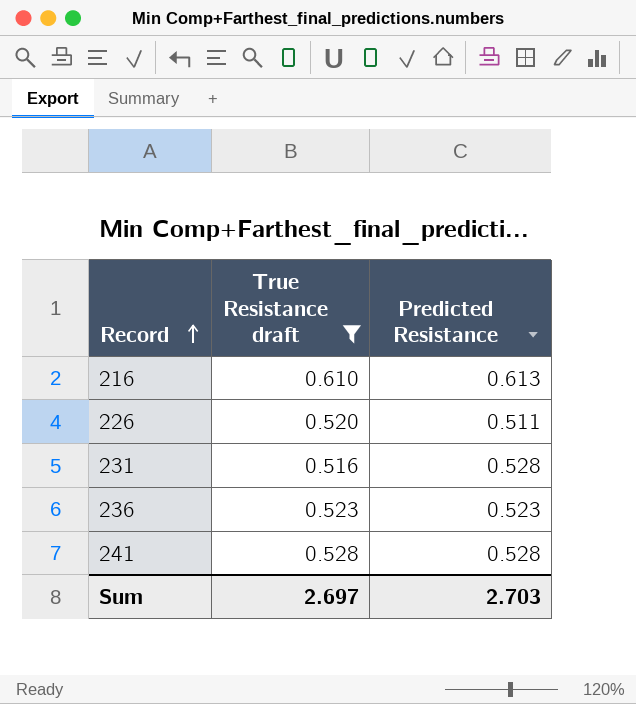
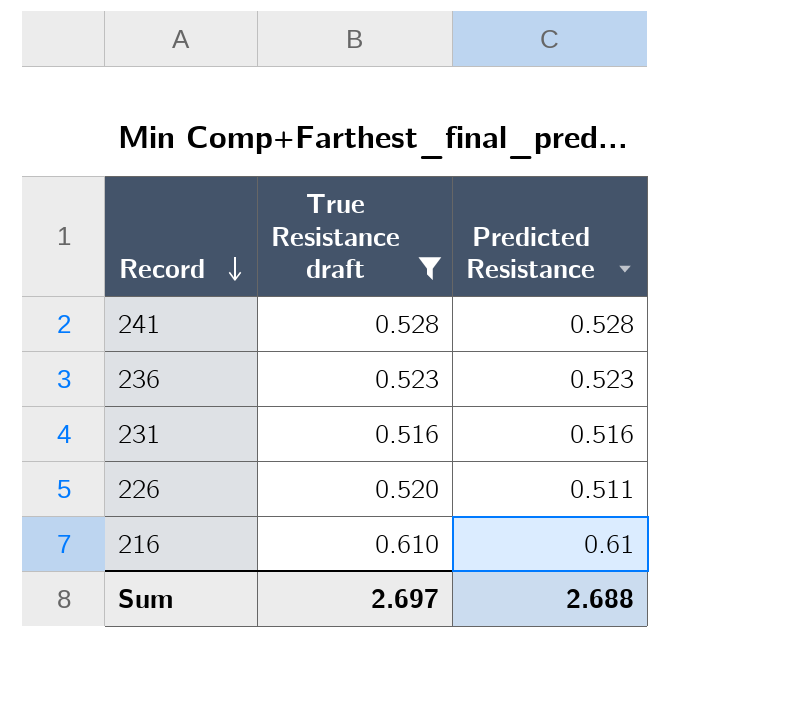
row order: Record ascending -> Record descending
231 | Predicted Resistance: 0.528 -> 0.516
216 | Predicted Resistance: 0.613 -> 0.61
Sum | Predicted Resistance: 2.703 -> 2.688

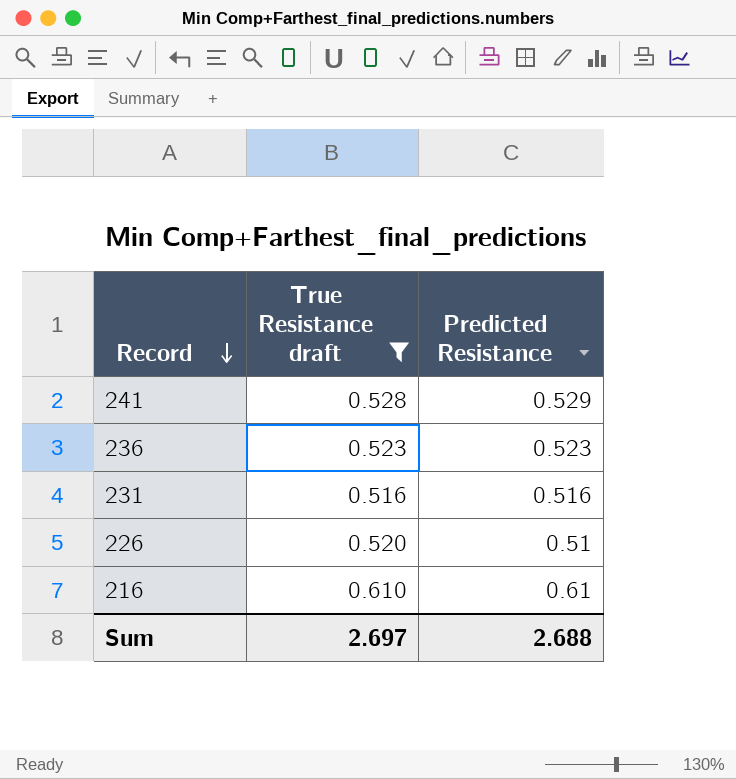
241 | Predicted Resistance: 0.528 -> 0.529
226 | Predicted Resistance: 0.511 -> 0.51

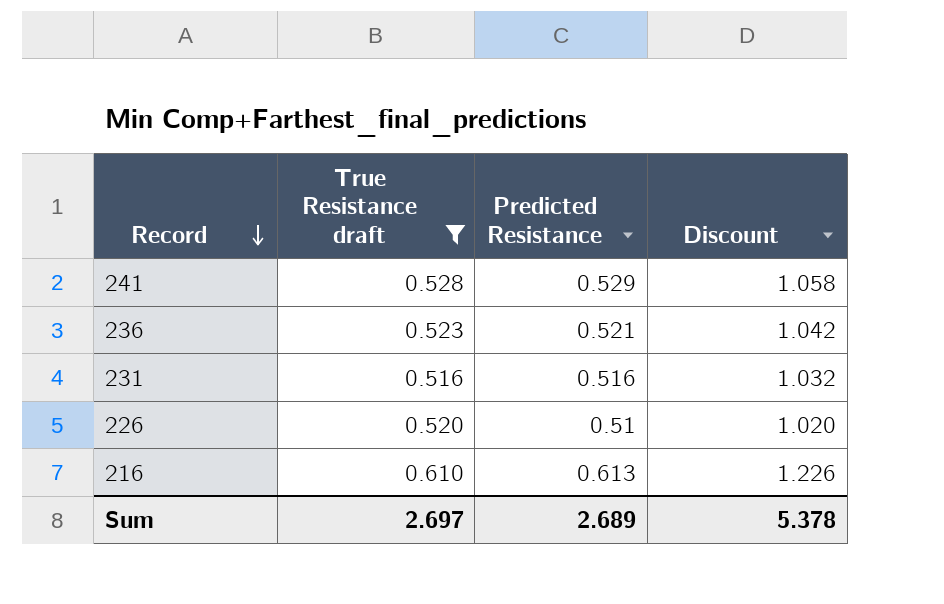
column Discount | formula: none -> [Predicted Resistance] * 2
236 | Predicted Resistance: 0.523 -> 0.521
216 | Predicted Resistance: 0.61 -> 0.613
Sum | Predicted Resistance: 2.688 -> 2.689

